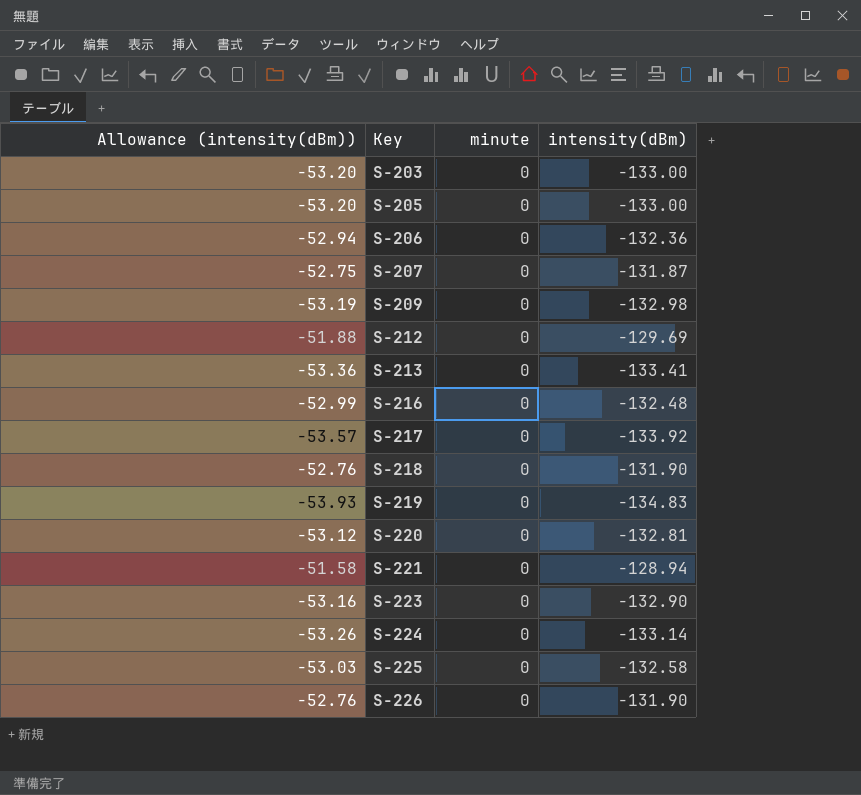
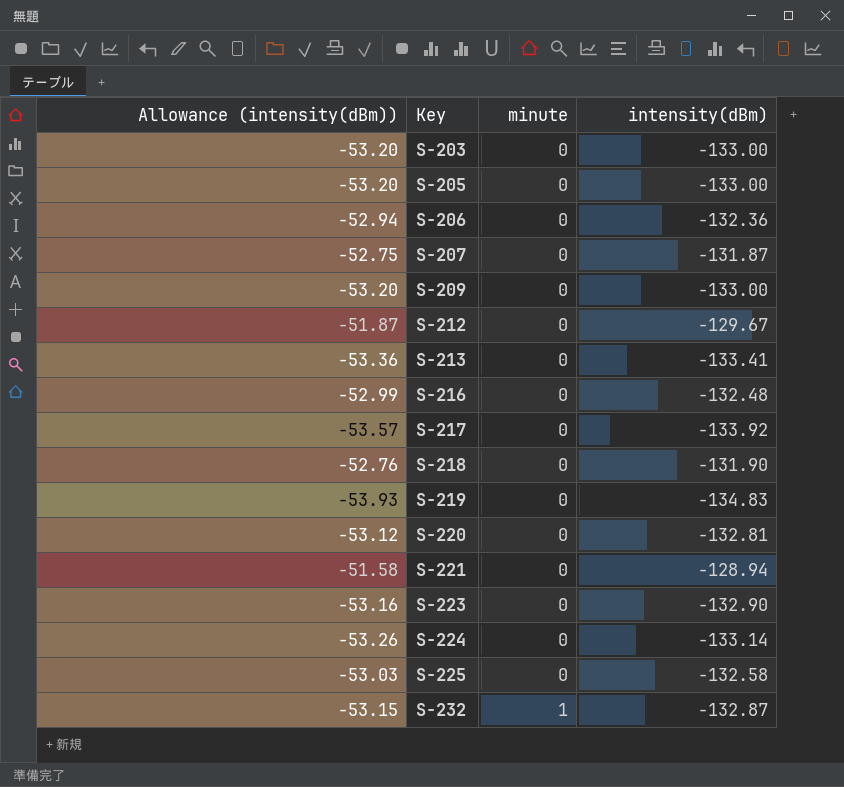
row S-226: -52.76 | 0 | -131.90 -> none
S-209 | Allowance (intensity(dBm)): -53.19 -> -53.20
S-209 | intensity(dBm): -132.98 -> -133.00
S-212 | Allowance (intensity(dBm)): -51.88 -> -51.87
S-212 | intensity(dBm): -129.69 -> -129.67
row S-232: none -> -53.15 | 1 | -132.87

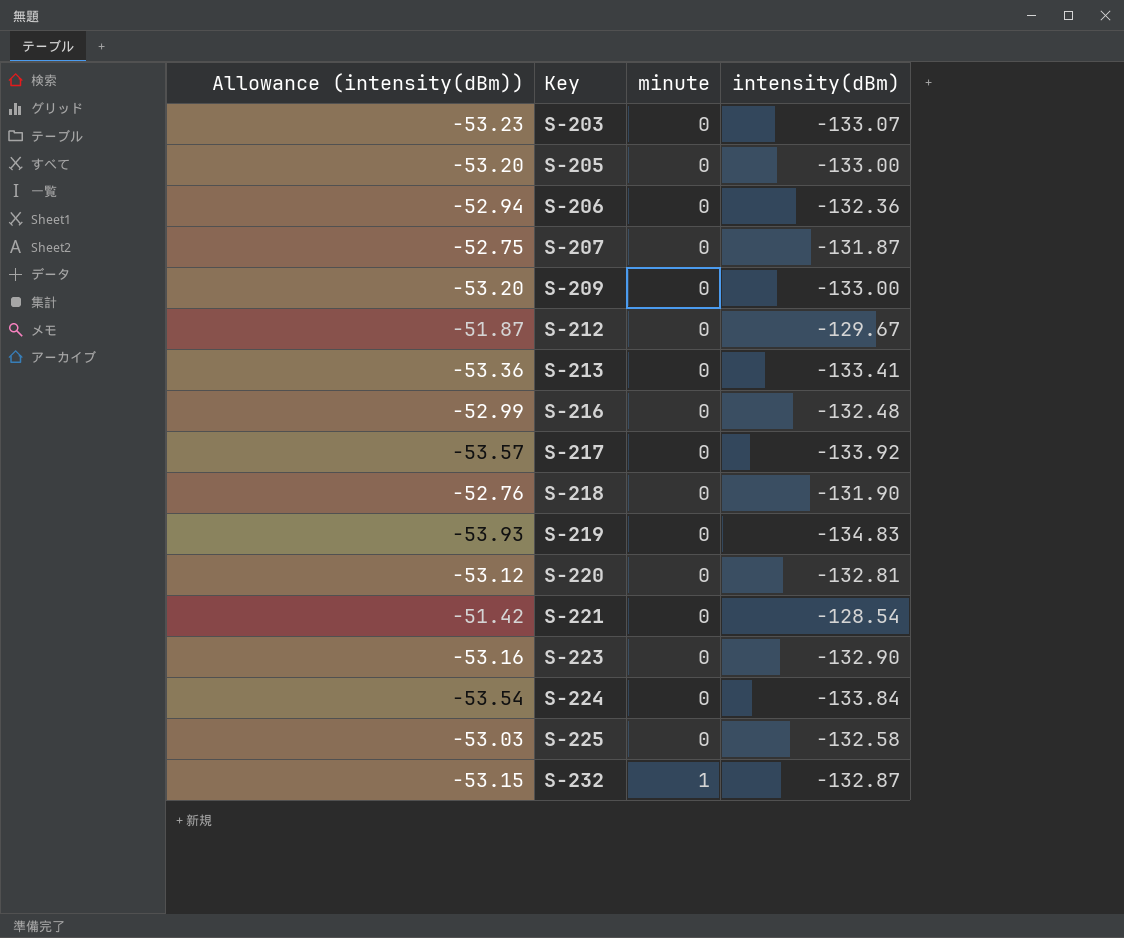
S-203 | Allowance (intensity(dBm)): -53.20 -> -53.23
S-203 | intensity(dBm): -133.00 -> -133.07
S-221 | Allowance (intensity(dBm)): -51.58 -> -51.42
S-221 | intensity(dBm): -128.94 -> -128.54
S-224 | Allowance (intensity(dBm)): -53.26 -> -53.54
S-224 | intensity(dBm): -133.14 -> -133.84

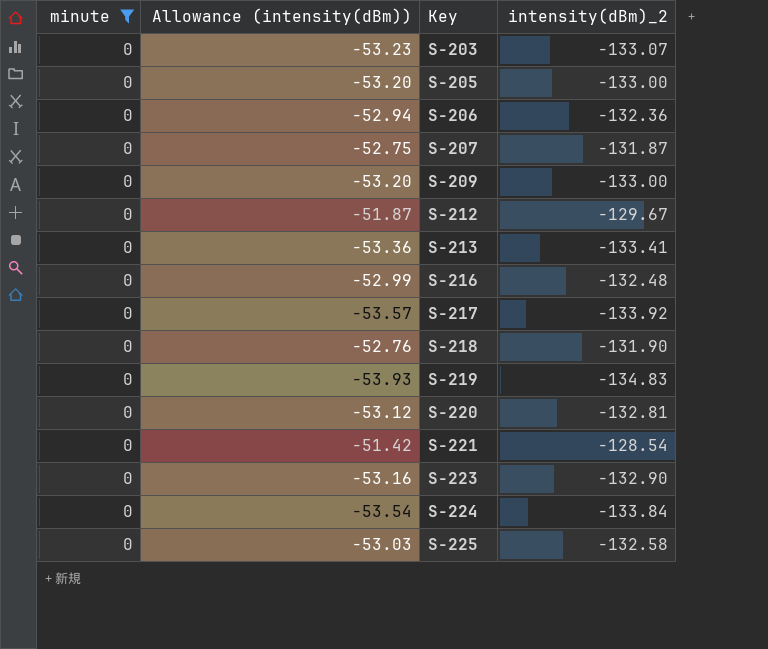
filter: none -> minute = 0
column minute | position: 3 -> 1
column name: intensity(dBm) -> intensity(dBm)_2

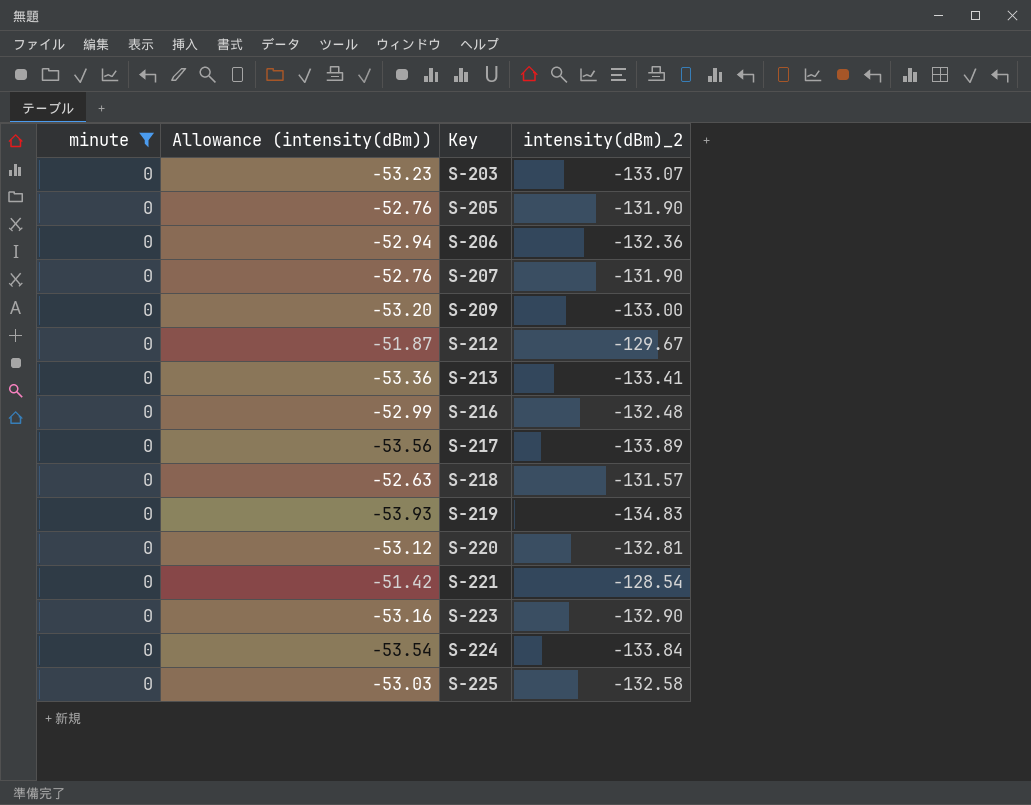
S-205 | Allowance (intensity(dBm)): -53.20 -> -52.76
S-205 | intensity(dBm)_2: -133.00 -> -131.90
S-207 | Allowance (intensity(dBm)): -52.75 -> -52.76
S-207 | intensity(dBm)_2: -131.87 -> -131.90
S-217 | Allowance (intensity(dBm)): -53.57 -> -53.56
S-217 | intensity(dBm)_2: -133.92 -> -133.89
S-218 | Allowance (intensity(dBm)): -52.76 -> -52.63
S-218 | intensity(dBm)_2: -131.90 -> -131.57

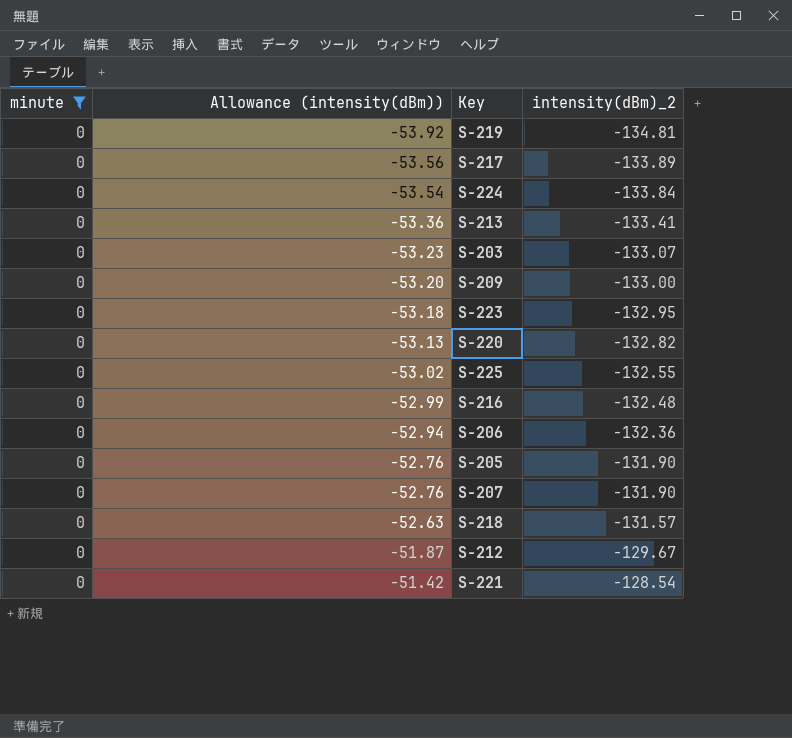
row order: Key ascending -> Allowance (intensity(dBm)) ascending
S-219 | Allowance (intensity(dBm)): -53.93 -> -53.92
S-219 | intensity(dBm)_2: -134.83 -> -134.81
S-223 | Allowance (intensity(dBm)): -53.16 -> -53.18
S-223 | intensity(dBm)_2: -132.90 -> -132.95
S-220 | Allowance (intensity(dBm)): -53.12 -> -53.13
S-220 | intensity(dBm)_2: -132.81 -> -132.82
S-225 | Allowance (intensity(dBm)): -53.03 -> -53.02
S-225 | intensity(dBm)_2: -132.58 -> -132.55

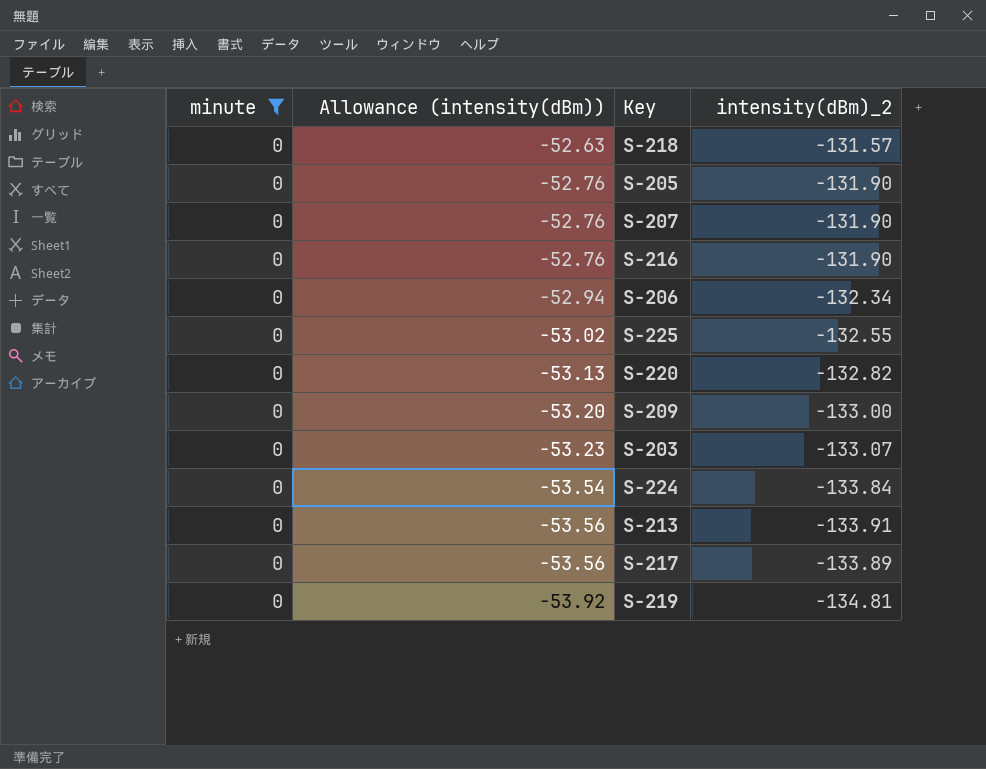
row order: Allowance (intensity(dBm)) ascending -> Allowance (intensity(dBm)) descending
row S-223: 0 | -53.18 | -132.95 -> none
row S-212: 0 | -51.87 | -129.67 -> none
row S-221: 0 | -51.42 | -128.54 -> none
S-216 | Allowance (intensity(dBm)): -52.99 -> -52.76
S-216 | intensity(dBm)_2: -132.48 -> -131.90
S-206 | intensity(dBm)_2: -132.36 -> -132.34
S-213 | Allowance (intensity(dBm)): -53.36 -> -53.56
S-213 | intensity(dBm)_2: -133.41 -> -133.91

